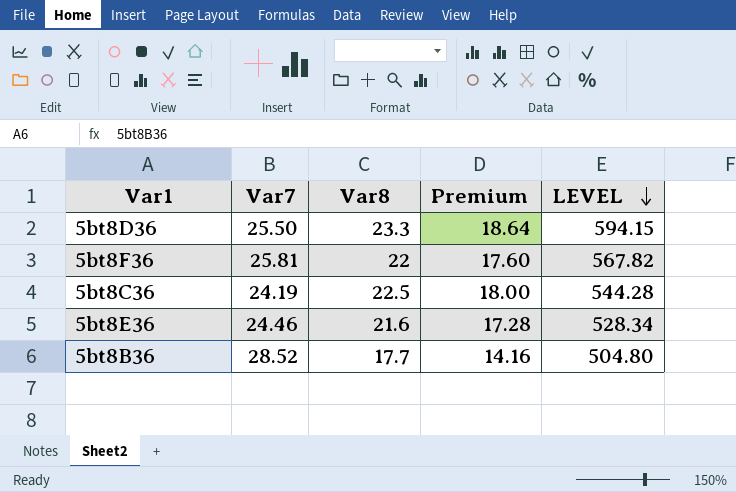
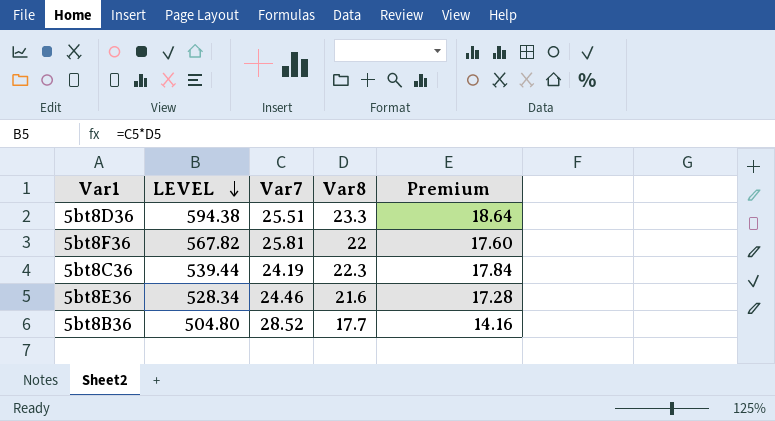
column LEVEL | position: 5 -> 2
5bt8D36 | LEVEL: 594.15 -> 594.38
5bt8D36 | Var7: 25.50 -> 25.51
5bt8C36 | LEVEL: 544.28 -> 539.44
5bt8C36 | Var8: 22.5 -> 22.3
5bt8C36 | Premium: 18.00 -> 17.84

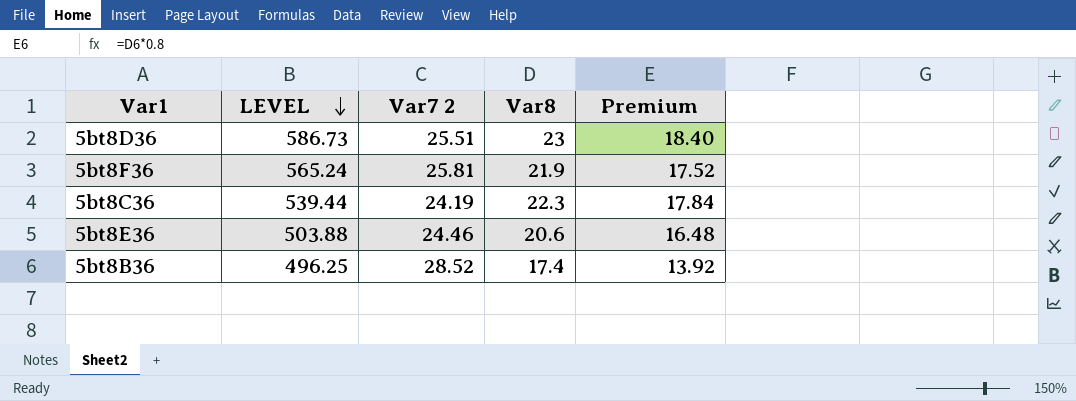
column name: Var7 -> Var7 2
5bt8D36 | LEVEL: 594.38 -> 586.73
5bt8D36 | Var8: 23.3 -> 23
5bt8D36 | Premium: 18.64 -> 18.40
5bt8F36 | LEVEL: 567.82 -> 565.24
5bt8F36 | Var8: 22 -> 21.9
5bt8F36 | Premium: 17.60 -> 17.52
5bt8E36 | LEVEL: 528.34 -> 503.88
5bt8E36 | Var8: 21.6 -> 20.6
5bt8E36 | Premium: 17.28 -> 16.48
5bt8B36 | LEVEL: 504.80 -> 496.25
5bt8B36 | Var8: 17.7 -> 17.4
5bt8B36 | Premium: 14.16 -> 13.92

